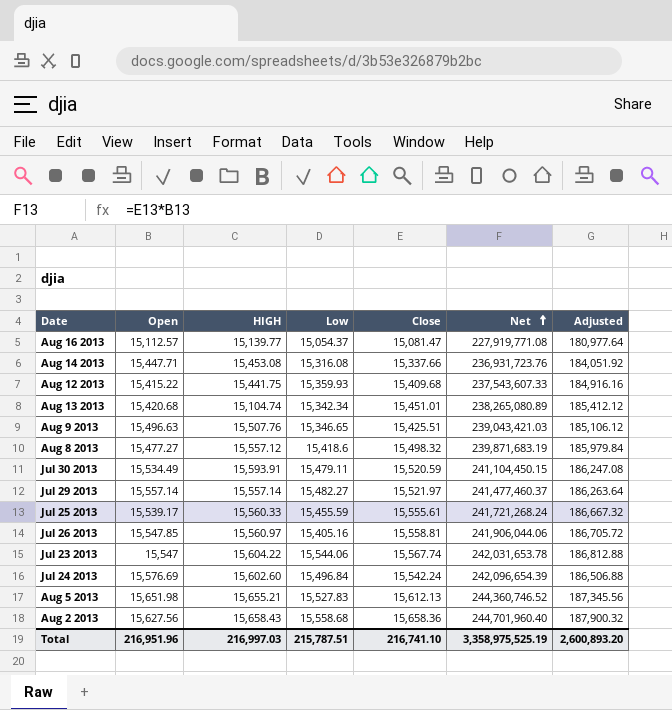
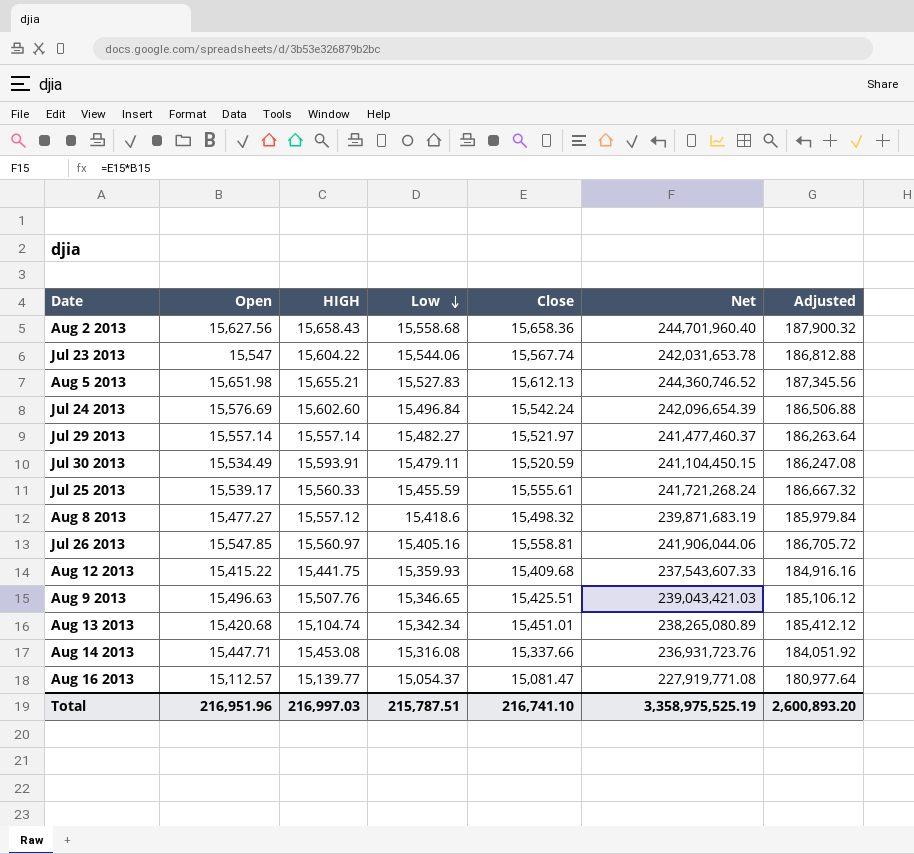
row order: Net ascending -> Low descending

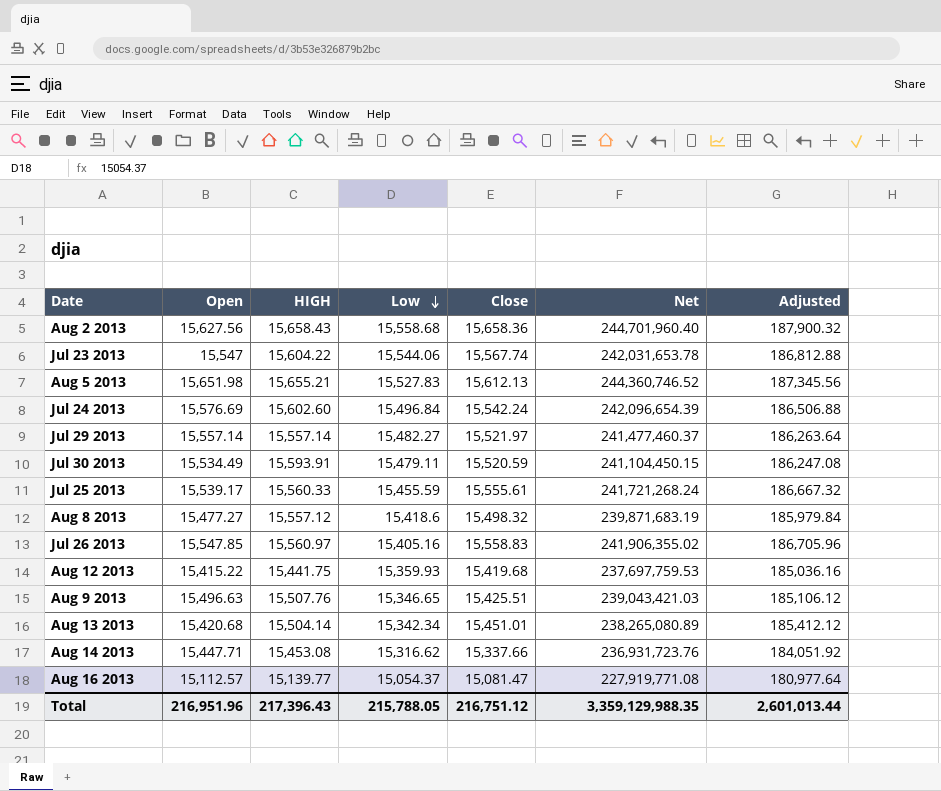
Jul 26 2013 | Close: 15,558.81 -> 15,558.83
Jul 26 2013 | Net: 241,906,044.06 -> 241,906,355.02
Jul 26 2013 | Adjusted: 186,705.72 -> 186,705.96
Aug 12 2013 | Close: 15,409.68 -> 15,419.68
Aug 12 2013 | Net: 237,543,607.33 -> 237,697,759.53
Aug 12 2013 | Adjusted: 184,916.16 -> 185,036.16
Aug 13 2013 | HIGH: 15,104.74 -> 15,504.14
Aug 14 2013 | Low: 15,316.08 -> 15,316.62
Total | HIGH: 216,997.03 -> 217,396.43
Total | Low: 215,787.51 -> 215,788.05
Total | Close: 216,741.10 -> 216,751.12
Total | Net: 3,358,975,525.19 -> 3,359,129,988.35
Total | Adjusted: 2,600,893.20 -> 2,601,013.44

